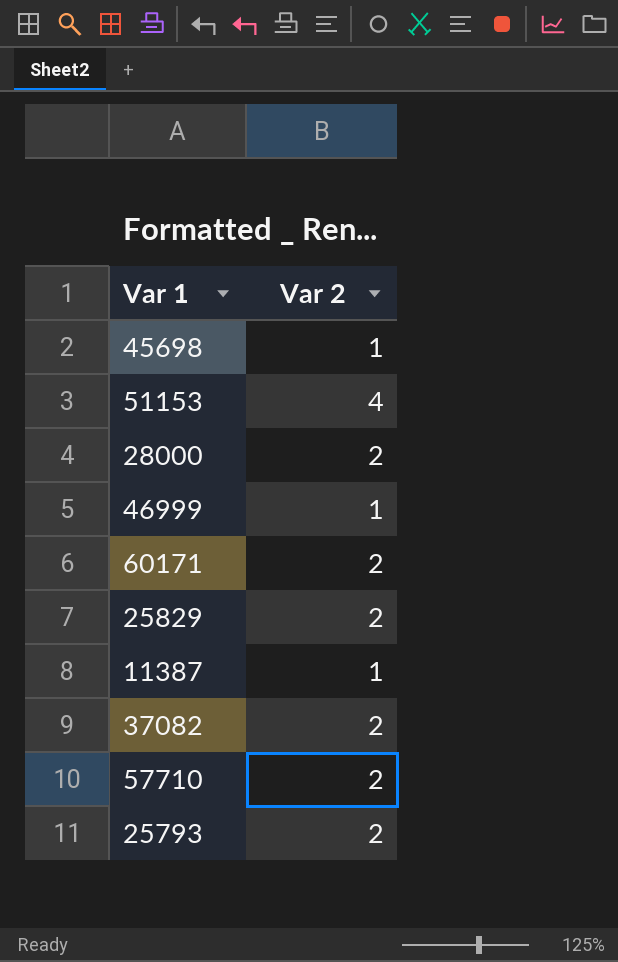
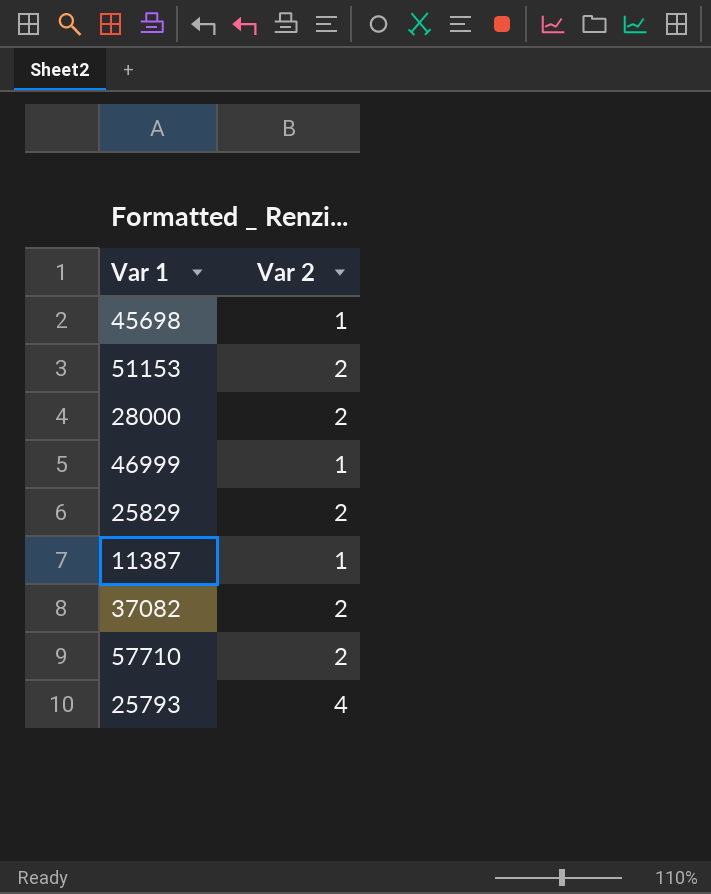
row 60171: 2 -> none
51153 | Var 2: 4 -> 2
25793 | Var 2: 2 -> 4

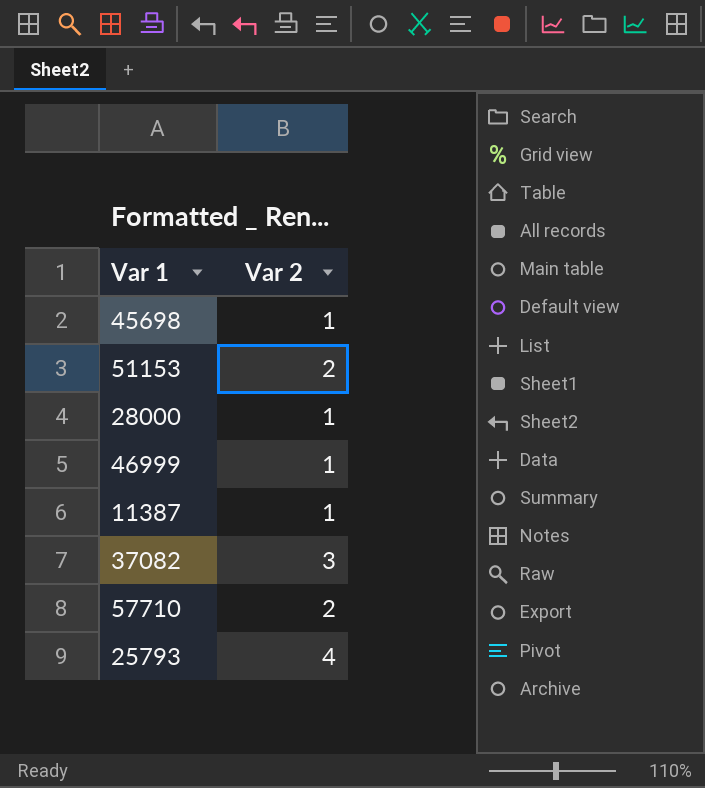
row 25829: 2 -> none
28000 | Var 2: 2 -> 1
37082 | Var 2: 2 -> 3

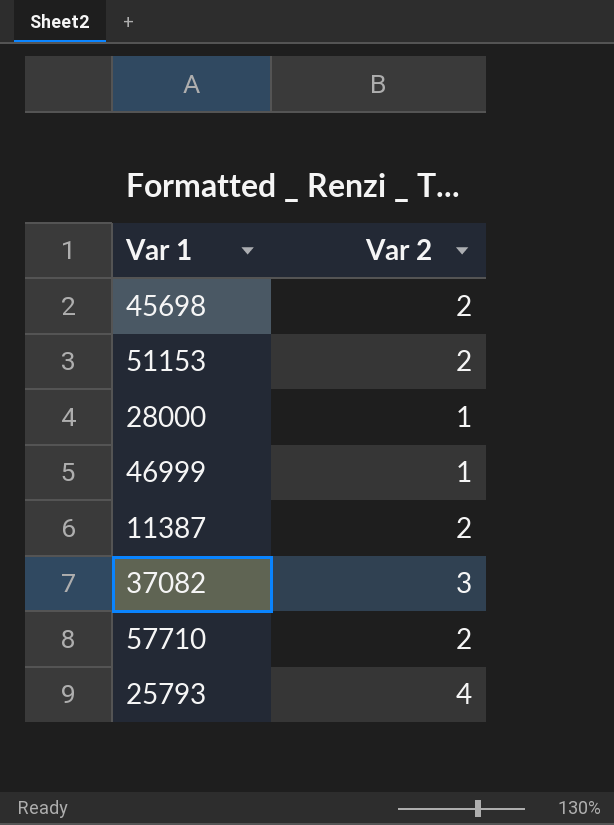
45698 | Var 2: 1 -> 2
11387 | Var 2: 1 -> 2

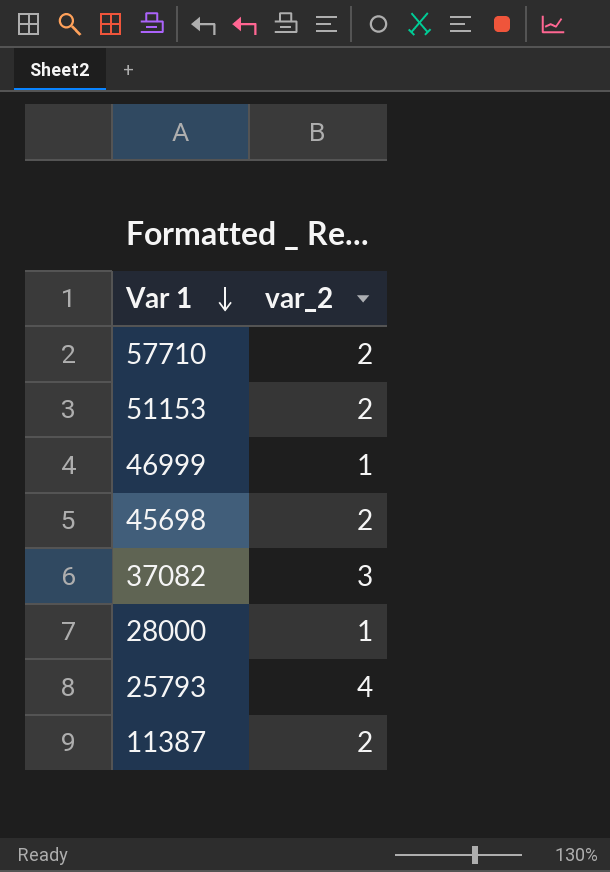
row order: none -> Var 1 descending
column name: Var 2 -> var_2

